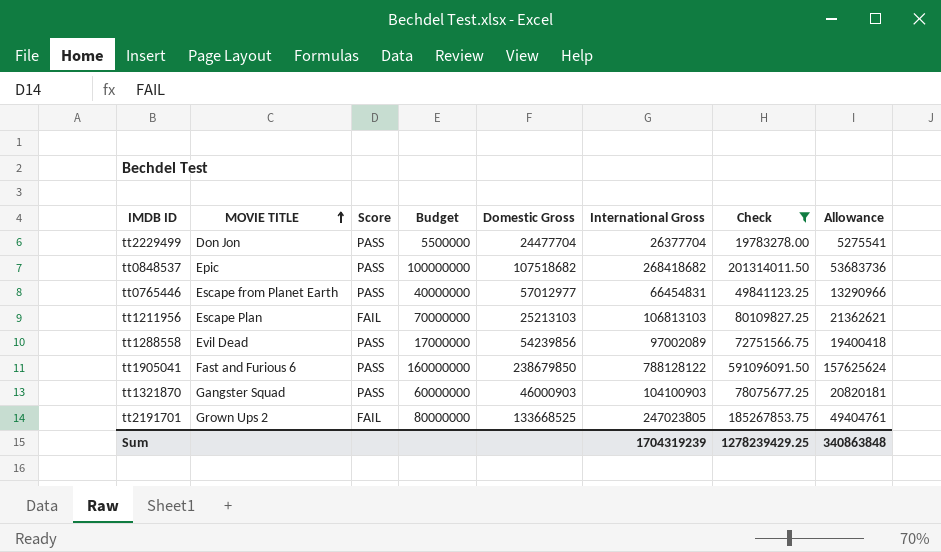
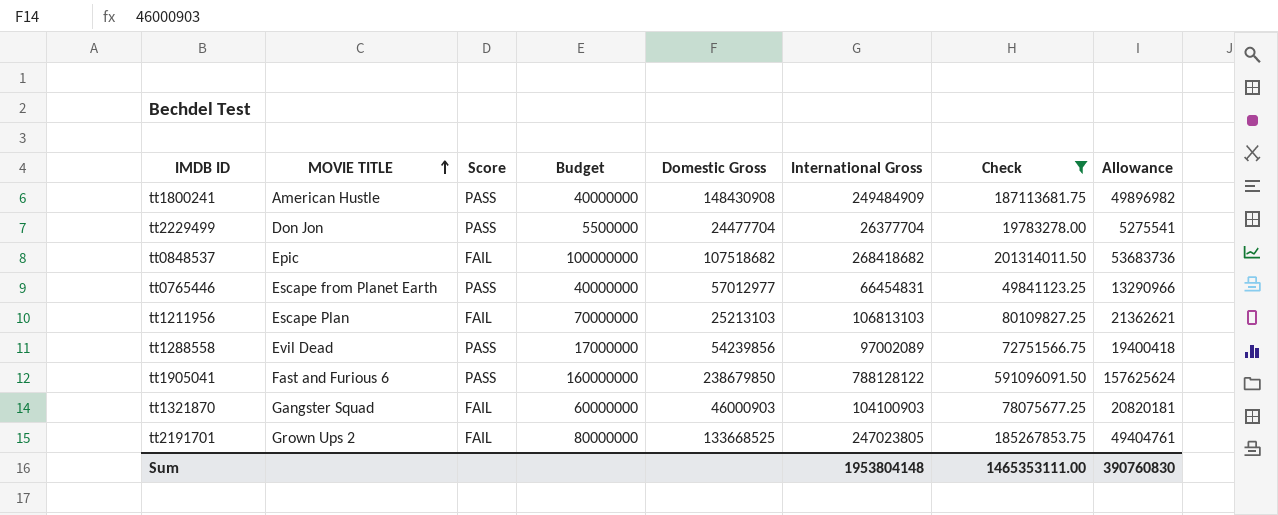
row tt1800241: none -> American Hustle | PASS | 40000000 | 148430908 | 249484909 | 187113681.75 | 49896982
tt0848537 | Score: PASS -> FAIL
tt1321870 | Score: PASS -> FAIL
Sum | International Gross: 1704319239 -> 1953804148
Sum | Check: 1278239429.25 -> 1465353111.00
Sum | Allowance: 340863848 -> 390760830

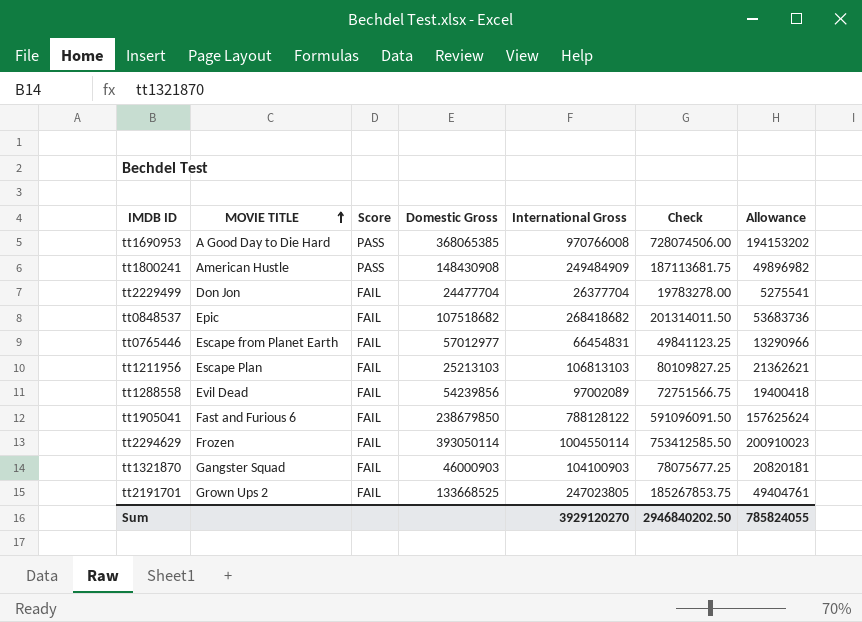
filter: Check <= 591096091.50 -> none
column Budget | position: 4 -> none
tt2229499 | Score: PASS -> FAIL
tt0765446 | Score: PASS -> FAIL
tt1288558 | Score: PASS -> FAIL
tt1905041 | Score: PASS -> FAIL
Sum | International Gross: 1953804148 -> 3929120270
Sum | Check: 1465353111.00 -> 2946840202.50
Sum | Allowance: 390760830 -> 785824055

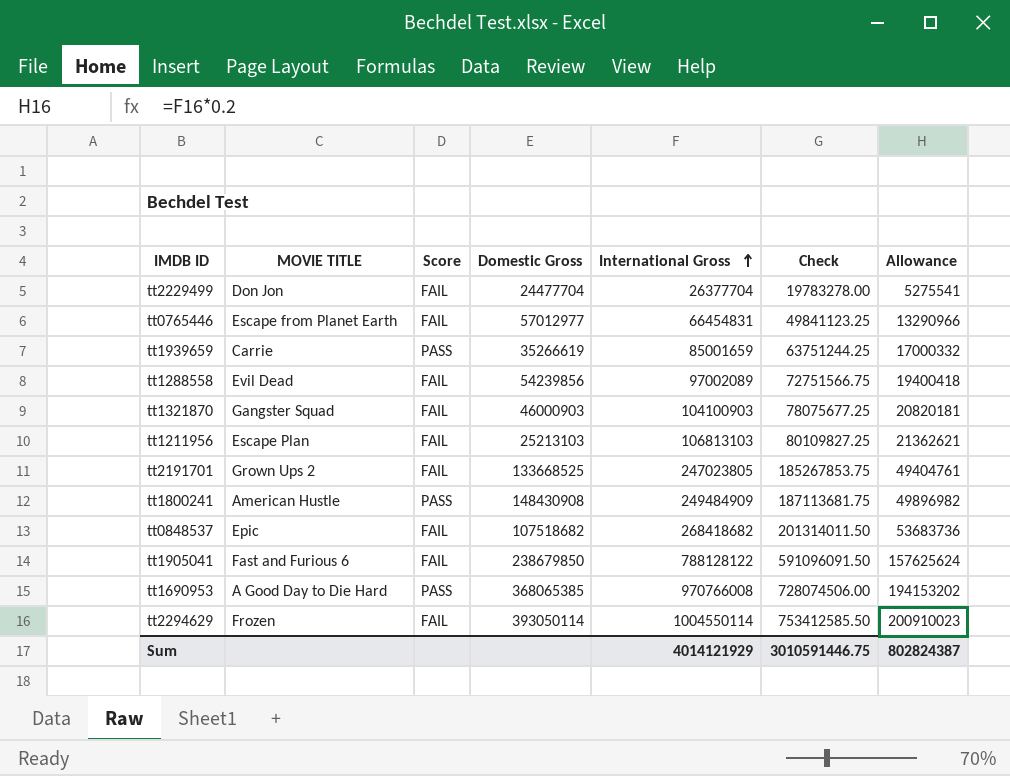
row order: MOVIE TITLE ascending -> International Gross ascending
row tt1939659: none -> Carrie | PASS | 35266619 | 85001659 | 63751244.25 | 17000332
Sum | International Gross: 3929120270 -> 4014121929
Sum | Check: 2946840202.50 -> 3010591446.75
Sum | Allowance: 785824055 -> 802824387

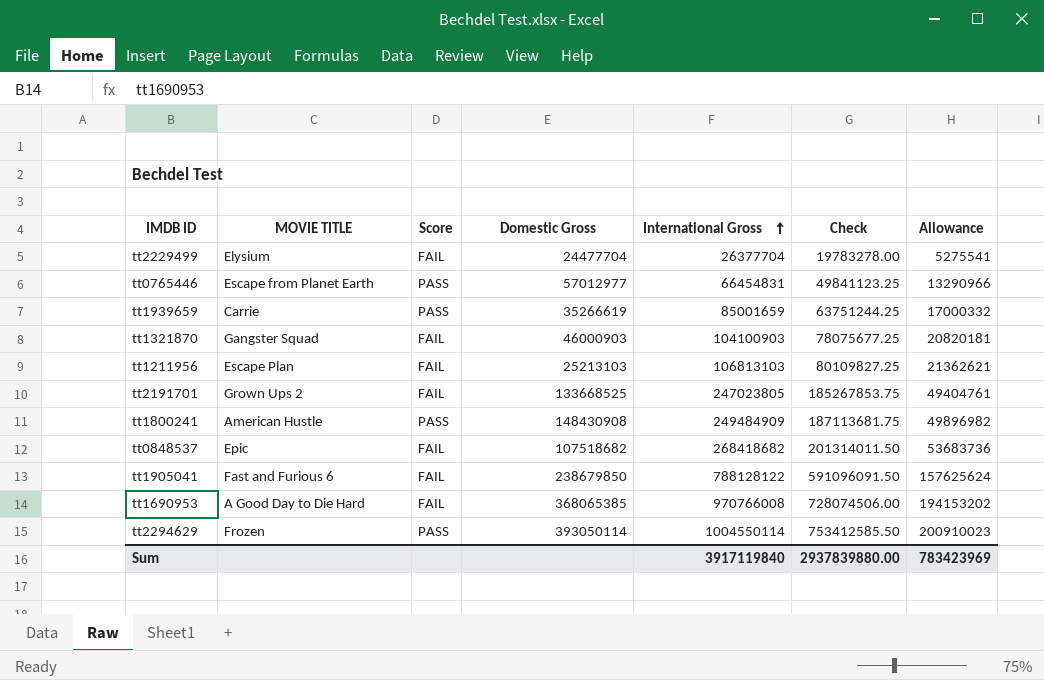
row tt1288558: Evil Dead | FAIL | 54239856 | 97002089 | 72751566.75 | 19400418 -> none
tt2229499 | MOVIE TITLE: Don Jon -> Elysium
tt0765446 | Score: FAIL -> PASS
tt1690953 | Score: PASS -> FAIL
tt2294629 | Score: FAIL -> PASS
Sum | International Gross: 4014121929 -> 3917119840
Sum | Check: 3010591446.75 -> 2937839880.00
Sum | Allowance: 802824387 -> 783423969

